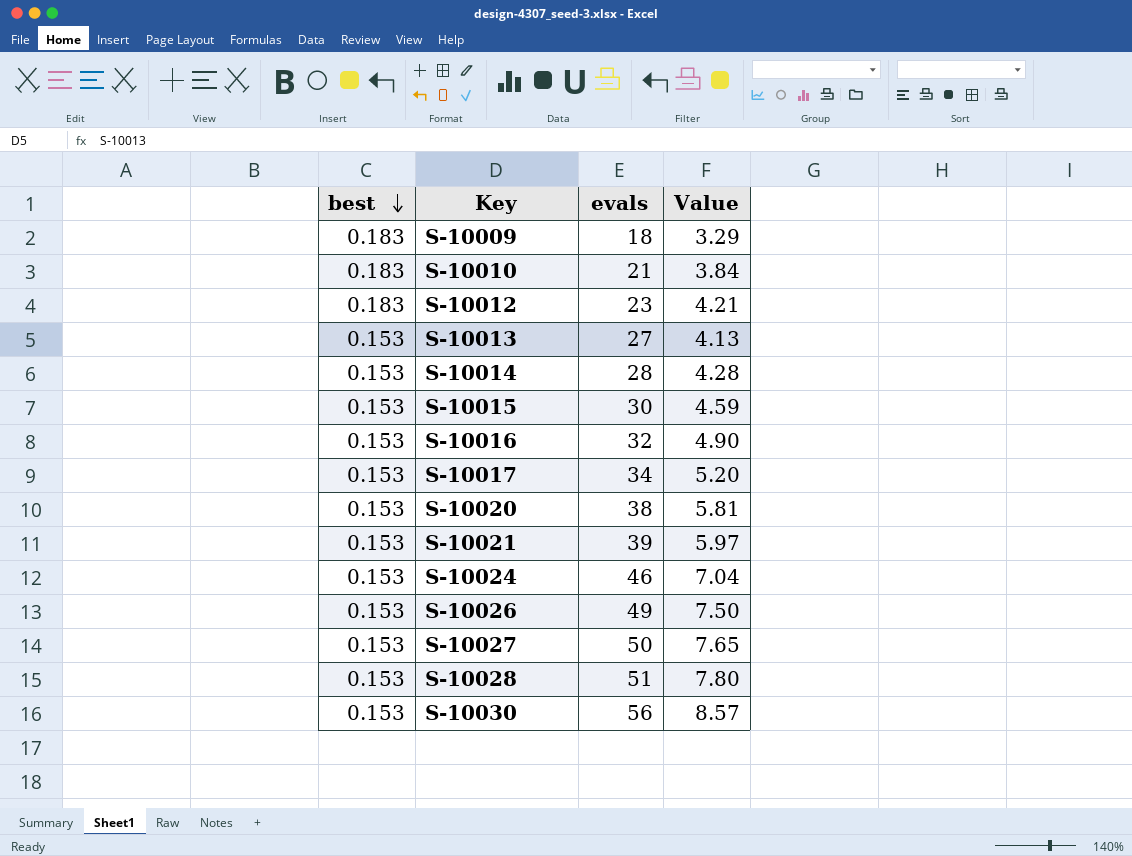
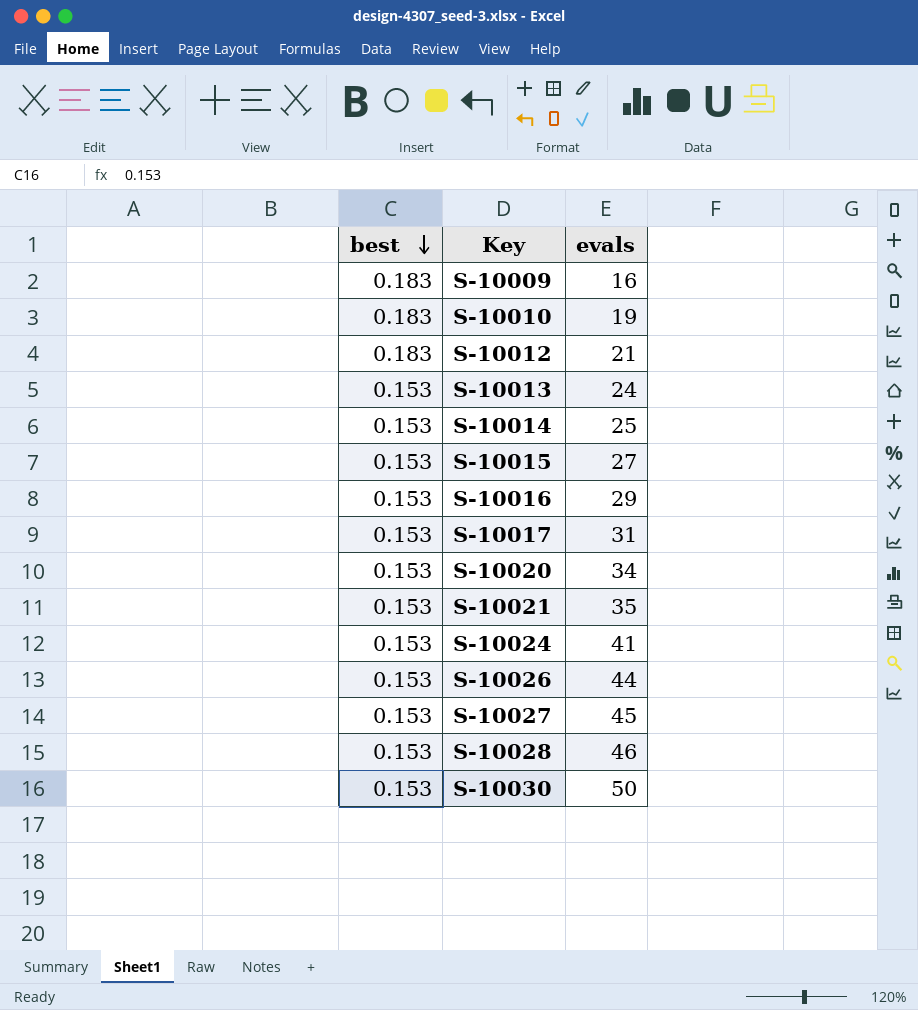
column Value | formula: [best] * [evals] -> none
S-10009 | evals: 18 -> 16
S-10010 | evals: 21 -> 19
S-10012 | evals: 23 -> 21
S-10013 | evals: 27 -> 24
S-10014 | evals: 28 -> 25
S-10015 | evals: 30 -> 27
S-10016 | evals: 32 -> 29
S-10017 | evals: 34 -> 31
S-10020 | evals: 38 -> 34
S-10021 | evals: 39 -> 35
S-10024 | evals: 46 -> 41
S-10026 | evals: 49 -> 44
S-10027 | evals: 50 -> 45
S-10028 | evals: 51 -> 46
S-10030 | evals: 56 -> 50

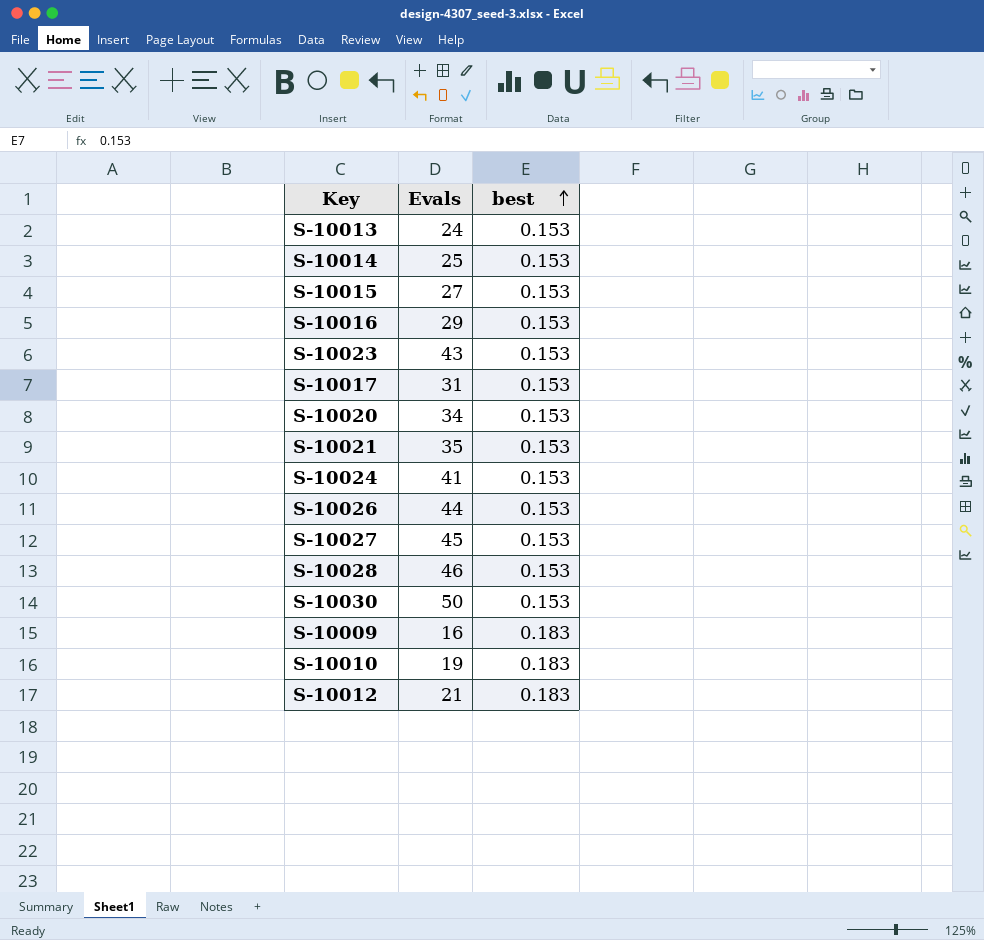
row order: best descending -> best ascending
column name: evals -> Evals
column best | position: 1 -> 3
row S-10023: none -> 43 | 0.153

